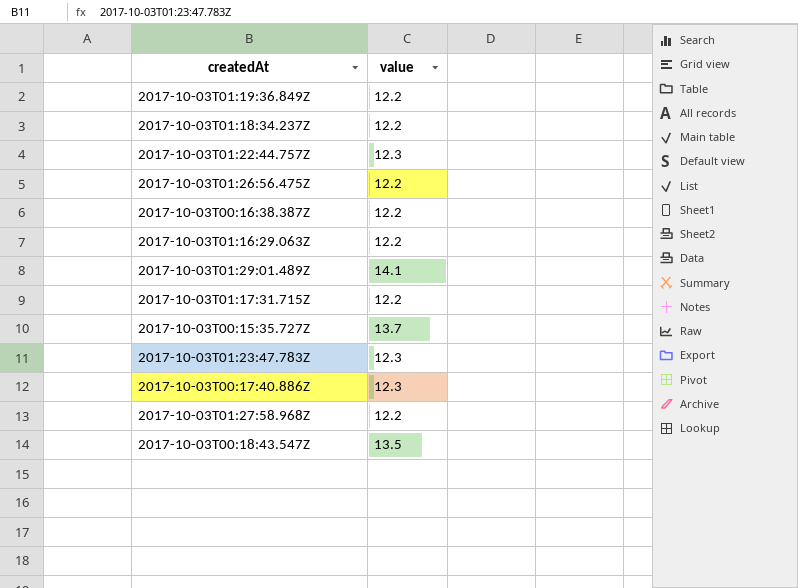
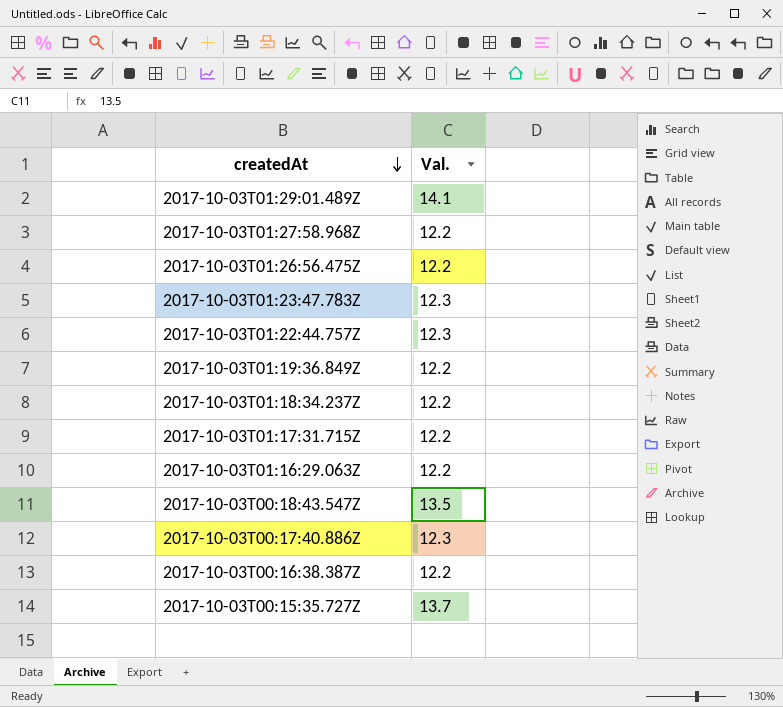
row order: none -> createdAt descending
column name: value -> Val.

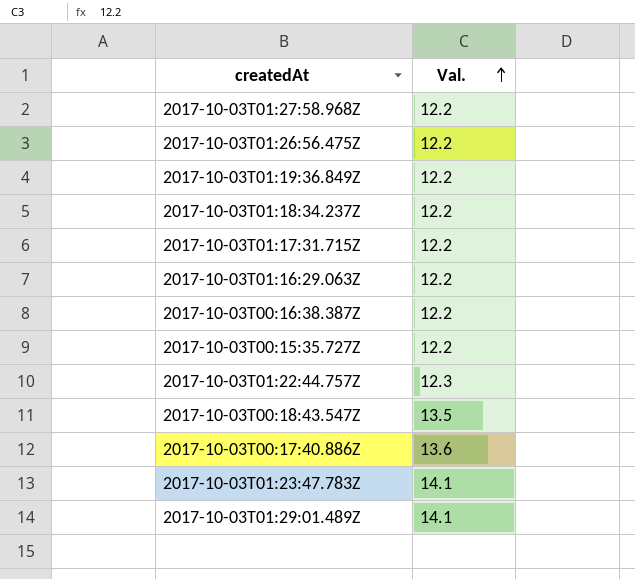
row order: createdAt descending -> Val. ascending
2017-10-03T00:15:35.727Z | Val.: 13.7 -> 12.2
2017-10-03T00:17:40.886Z | Val.: 12.3 -> 13.6
2017-10-03T01:23:47.783Z | Val.: 12.3 -> 14.1

